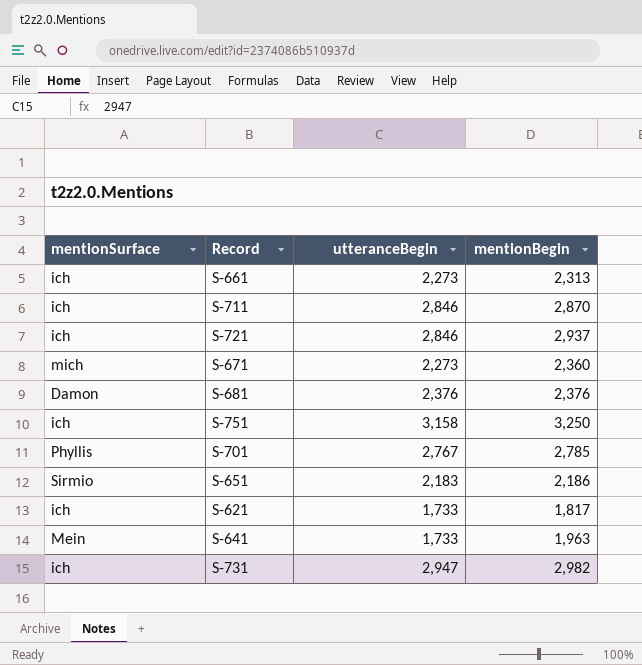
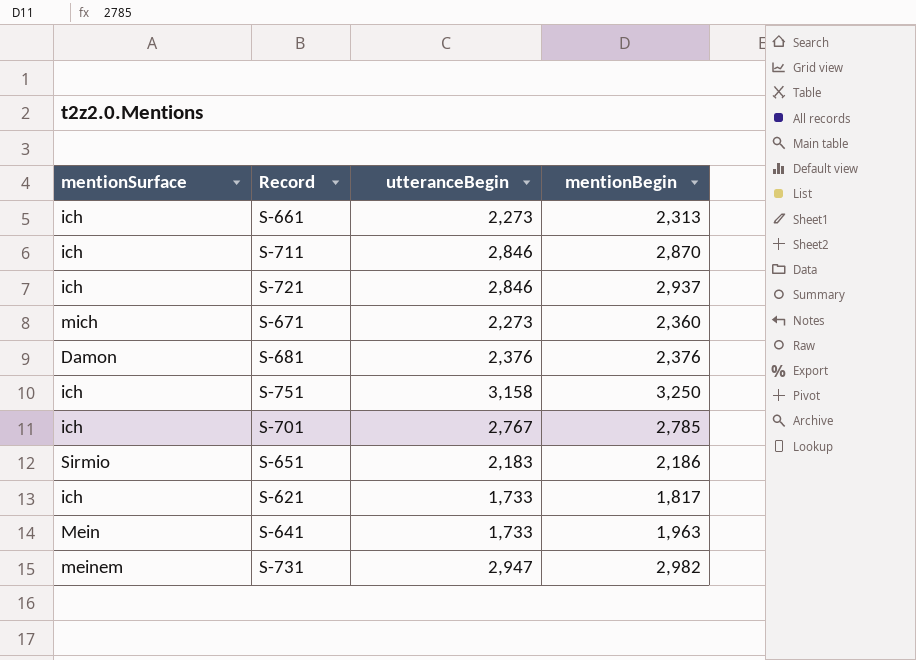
S-701 | mentionSurface: Phyllis -> ich
S-731 | mentionSurface: ich -> meinem

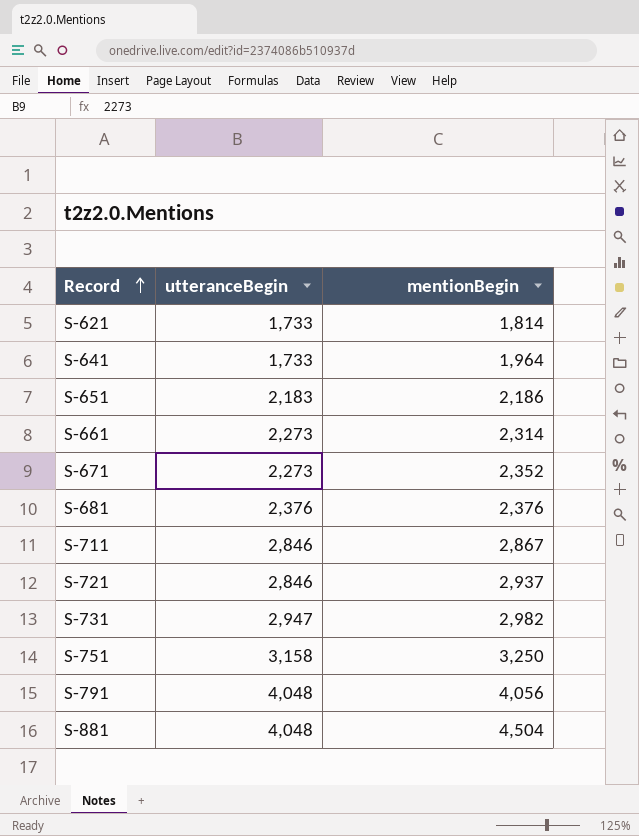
row order: none -> Record ascending
column mentionSurface | position: 1 -> none
row S-701: ich | 2,767 | 2,785 -> none
S-621 | mentionBegin: 1,817 -> 1,814
S-641 | mentionBegin: 1,963 -> 1,964
S-661 | mentionBegin: 2,313 -> 2,314
S-671 | mentionBegin: 2,360 -> 2,352
S-711 | mentionBegin: 2,870 -> 2,867
row S-791: none -> 4,048 | 4,056
row S-881: none -> 4,048 | 4,504

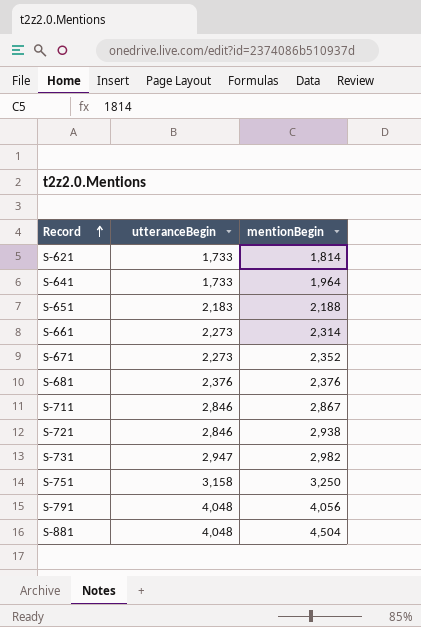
S-651 | mentionBegin: 2,186 -> 2,188
S-721 | mentionBegin: 2,937 -> 2,938

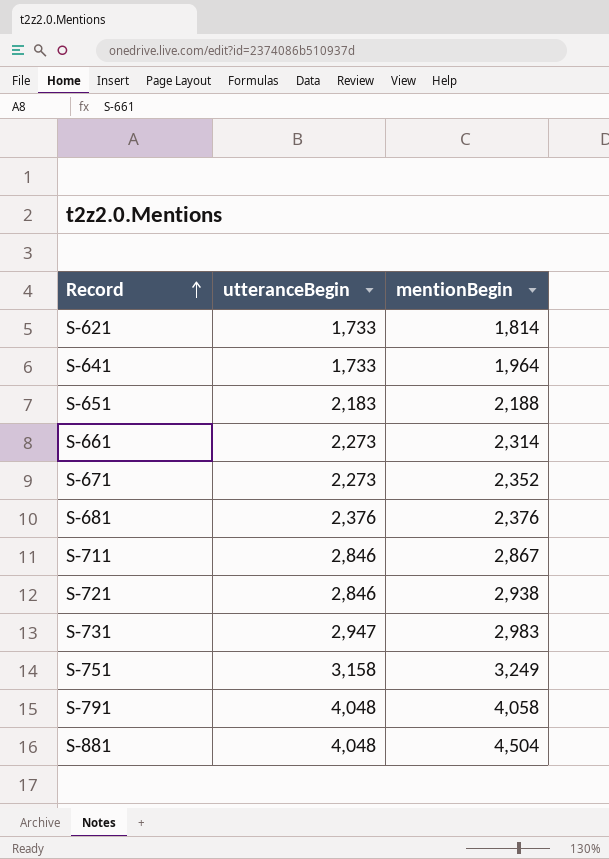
S-731 | mentionBegin: 2,982 -> 2,983
S-751 | mentionBegin: 3,250 -> 3,249
S-791 | mentionBegin: 4,056 -> 4,058

